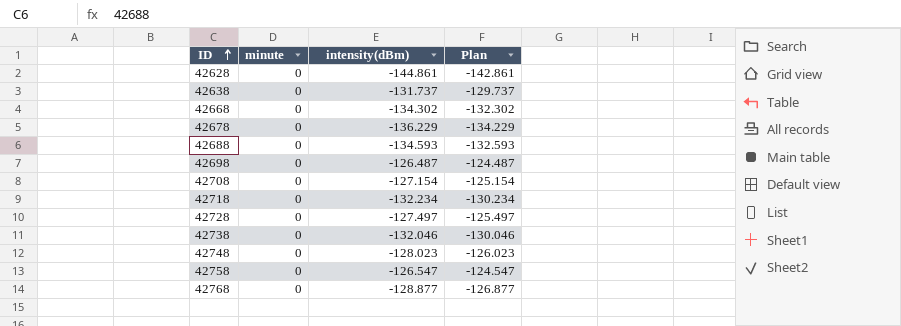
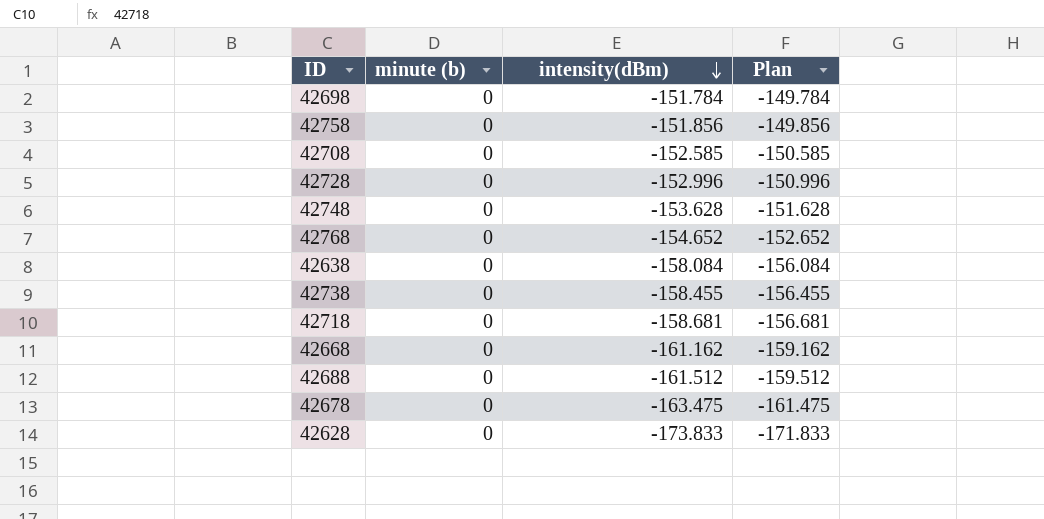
row order: ID ascending -> intensity(dBm) descending
column name: minute -> minute (b)
42698 | intensity(dBm): -126.487 -> -151.784
42698 | Plan: -124.487 -> -149.784
42758 | intensity(dBm): -126.547 -> -151.856
42758 | Plan: -124.547 -> -149.856
42708 | intensity(dBm): -127.154 -> -152.585
42708 | Plan: -125.154 -> -150.585
42728 | intensity(dBm): -127.497 -> -152.996
42728 | Plan: -125.497 -> -150.996
42748 | intensity(dBm): -128.023 -> -153.628
42748 | Plan: -126.023 -> -151.628
42768 | intensity(dBm): -128.877 -> -154.652
42768 | Plan: -126.877 -> -152.652
42638 | intensity(dBm): -131.737 -> -158.084
42638 | Plan: -129.737 -> -156.084
42738 | intensity(dBm): -132.046 -> -158.455
42738 | Plan: -130.046 -> -156.455
42718 | intensity(dBm): -132.234 -> -158.681
42718 | Plan: -130.234 -> -156.681
42668 | intensity(dBm): -134.302 -> -161.162
42668 | Plan: -132.302 -> -159.162
42688 | intensity(dBm): -134.593 -> -161.512
42688 | Plan: -132.593 -> -159.512
42678 | intensity(dBm): -136.229 -> -163.475
42678 | Plan: -134.229 -> -161.475
42628 | intensity(dBm): -144.861 -> -173.833
42628 | Plan: -142.861 -> -171.833

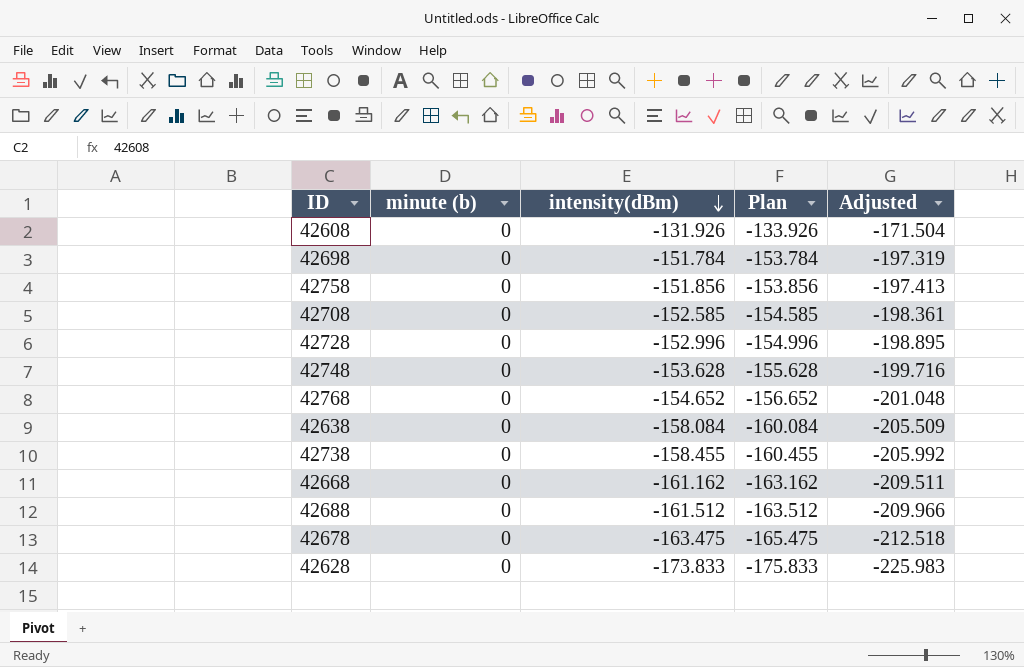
column Plan | formula: [intensity(dBm)] + 2 -> [intensity(dBm)] - 2
column Adjusted | formula: none -> [intensity(dBm)] * 1.3
row 42718: 0 | -158.681 | -156.681 -> none
row 42608: none -> 0 | -131.926 | -133.926 | -171.504

